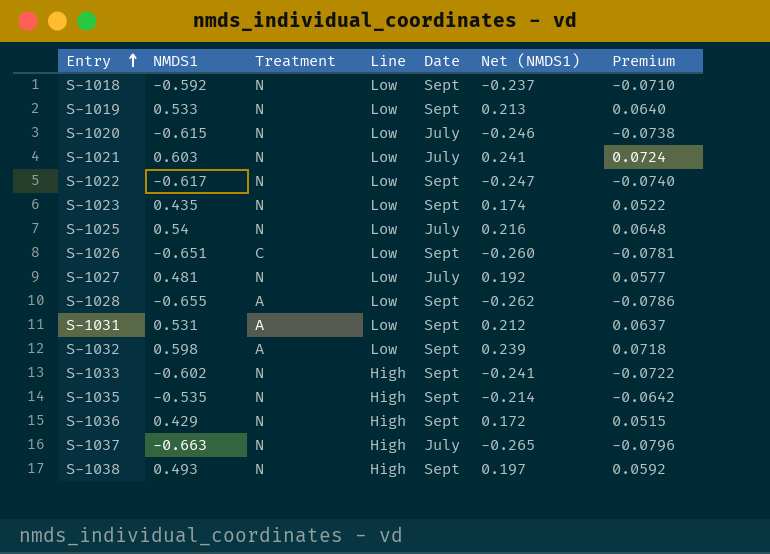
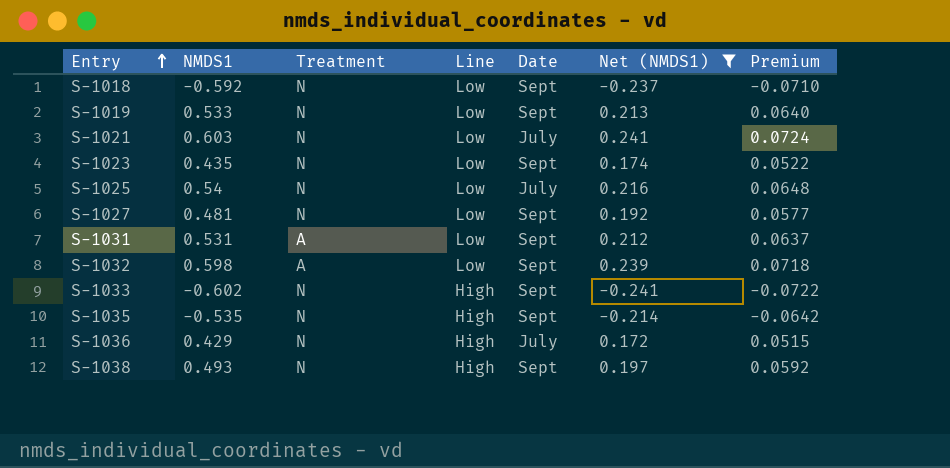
filter: none -> Net (NMDS1) >= -0.241
S-1027 | Date: July -> Sept
S-1036 | Date: Sept -> July

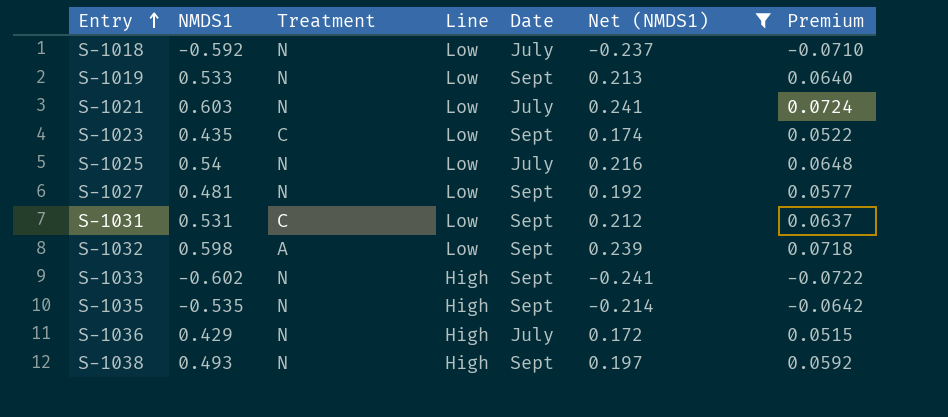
S-1018 | Date: Sept -> July
S-1023 | Treatment: N -> C
S-1031 | Treatment: A -> C

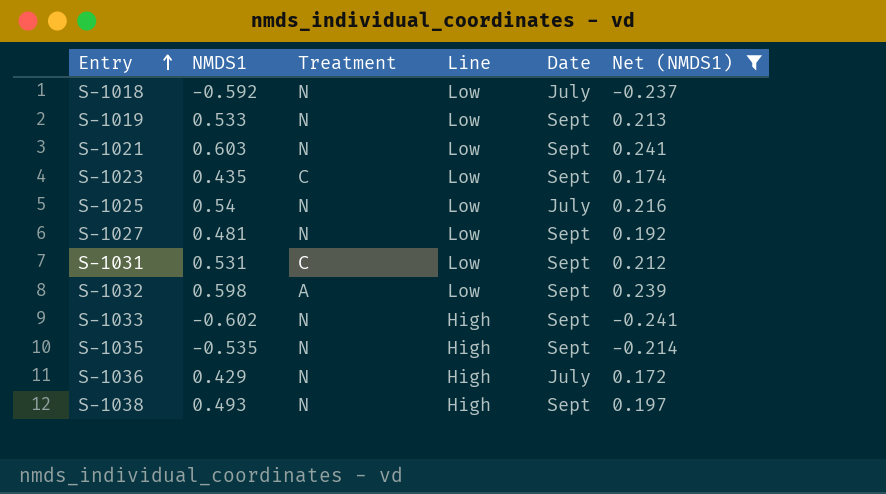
column Premium | formula: [NMDS1] * 0.12 -> none
S-1021 | Date: July -> Sept

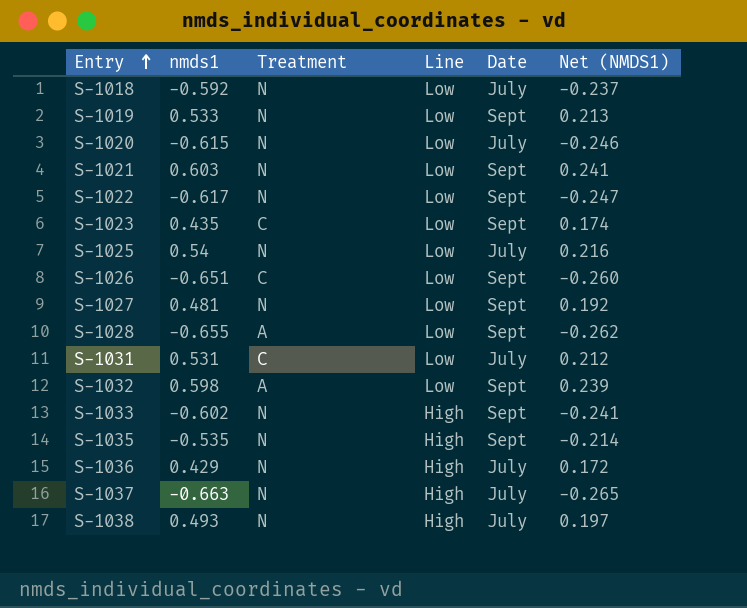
filter: Net (NMDS1) >= -0.241 -> none
column name: NMDS1 -> nmds1
S-1031 | Date: Sept -> July
S-1038 | Date: Sept -> July

